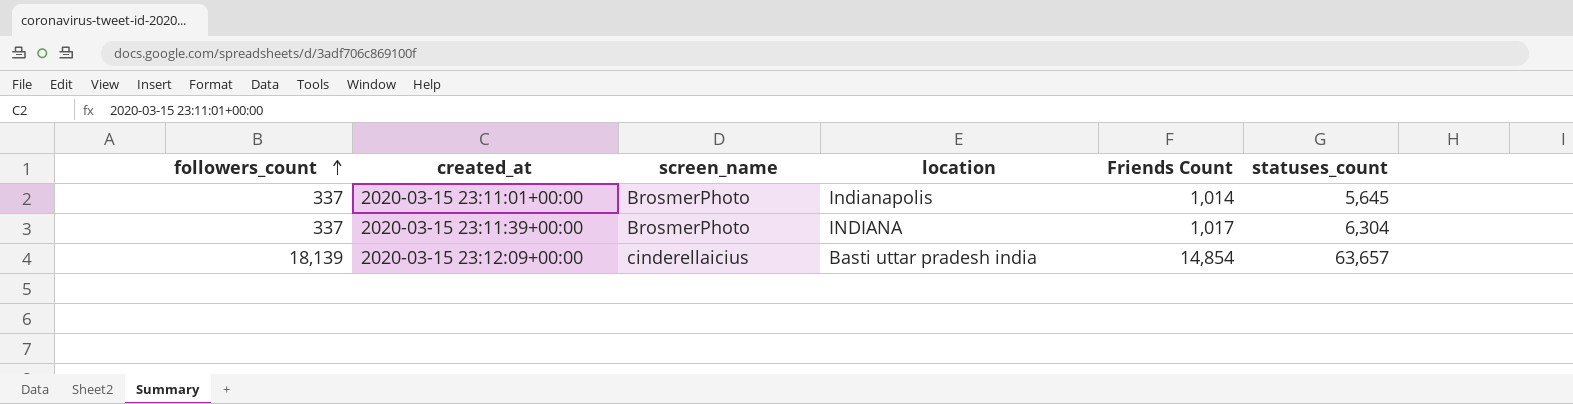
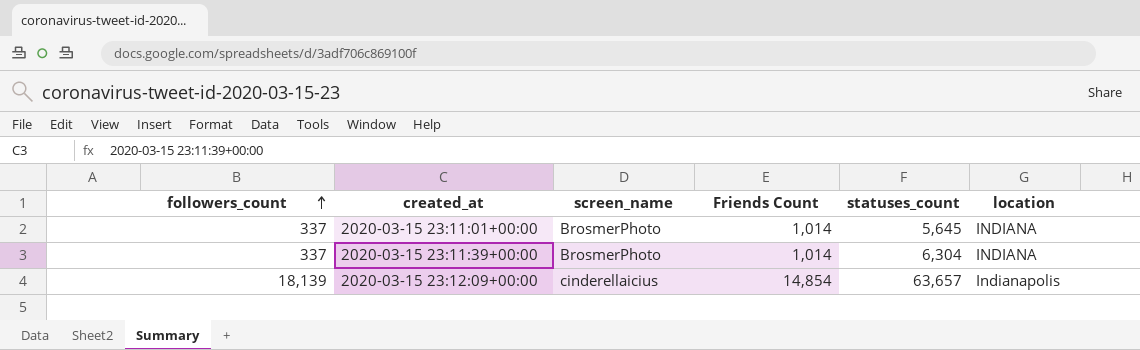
column location | position: 4 -> 6
2020-03-15 23:11:01+00:00 | location: Indianapolis -> INDIANA
2020-03-15 23:11:39+00:00 | Friends Count: 1,017 -> 1,014
2020-03-15 23:12:09+00:00 | location: Basti uttar pradesh india -> Indianapolis

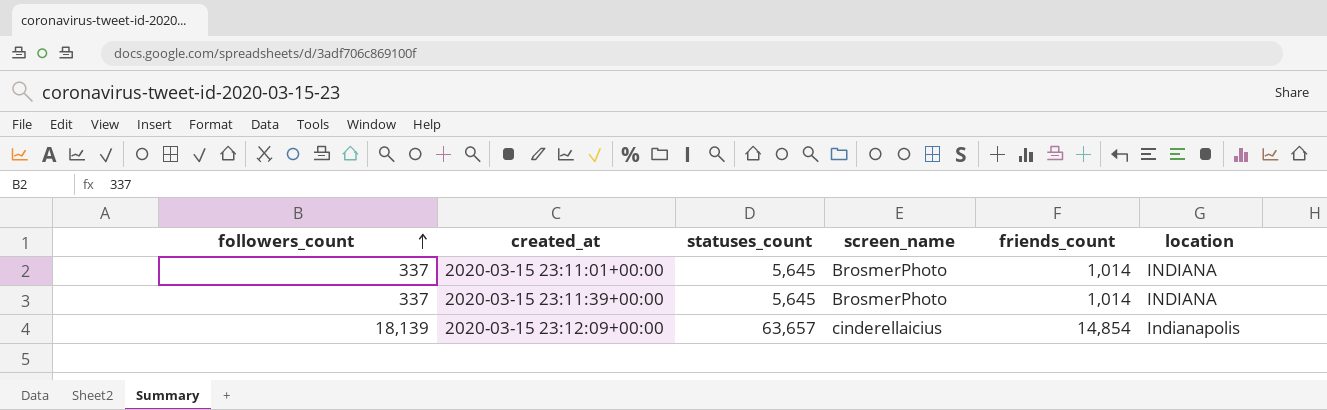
column statuses_count | position: 5 -> 3
column name: Friends Count -> friends_count
2020-03-15 23:11:39+00:00 | statuses_count: 6,304 -> 5,645

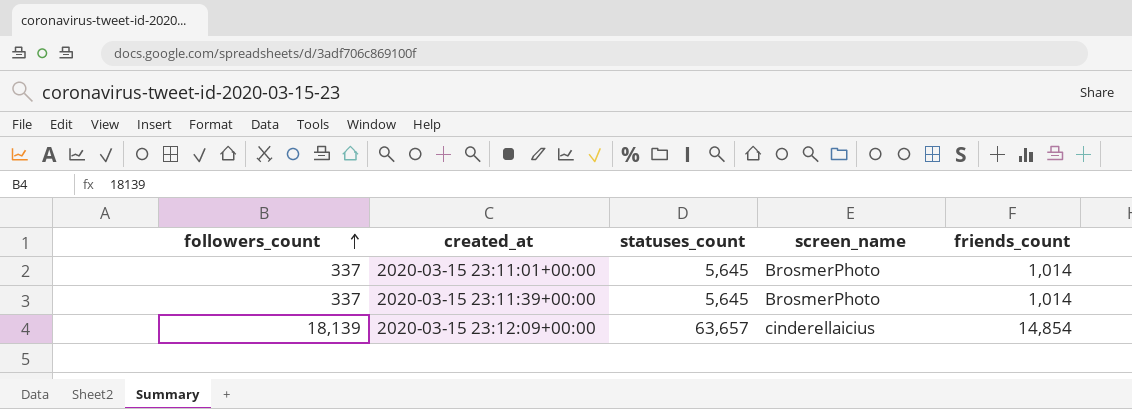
column location | position: 6 -> none

